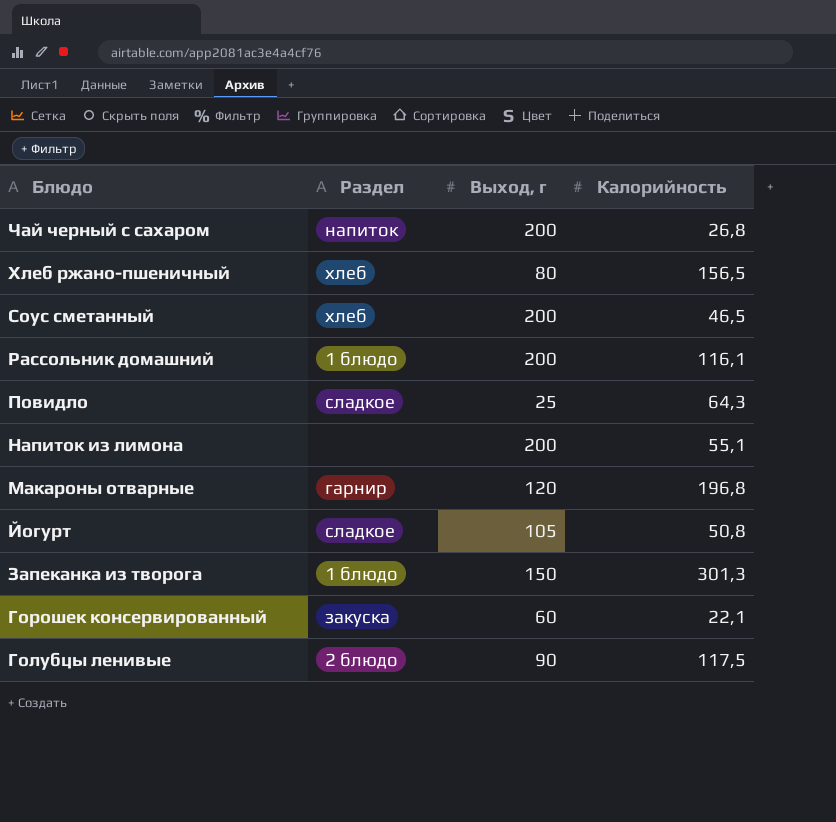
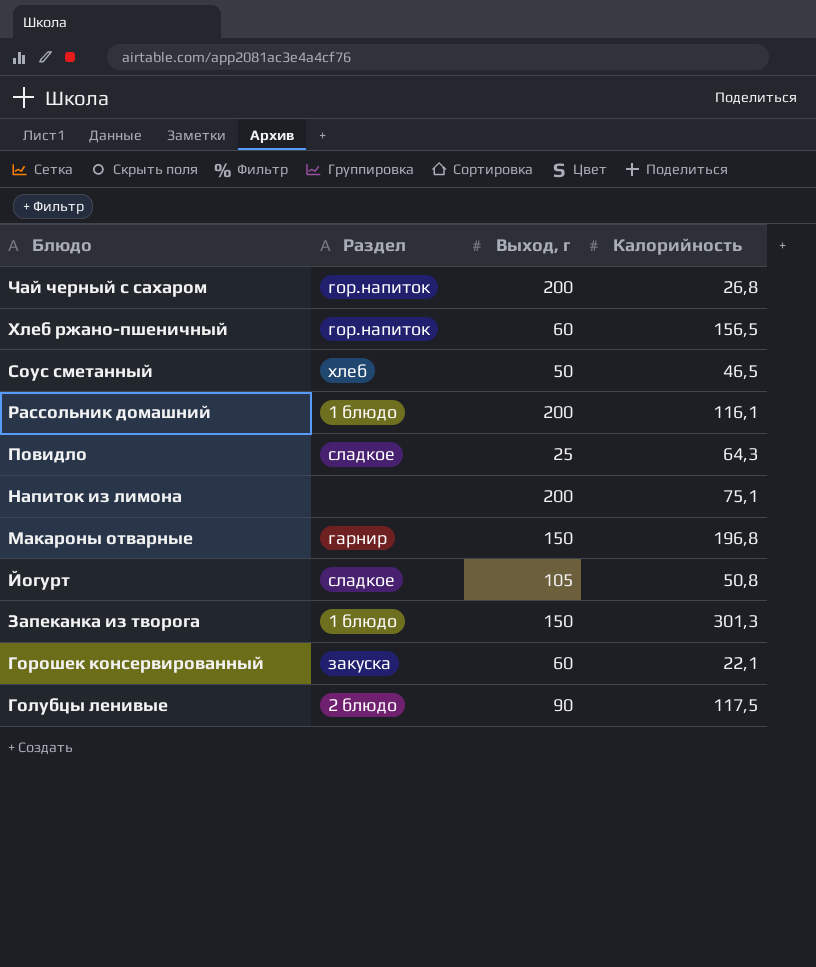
Чай черный с сахаром | Раздел: напиток -> гор.напиток
Хлеб ржано-пшеничный | Раздел: хлеб -> гор.напиток
Хлеб ржано-пшеничный | Выход, г: 80 -> 60
Соус сметанный | Выход, г: 200 -> 50
Напиток из лимона | Калорийность: 55,1 -> 75,1
Макароны отварные | Выход, г: 120 -> 150

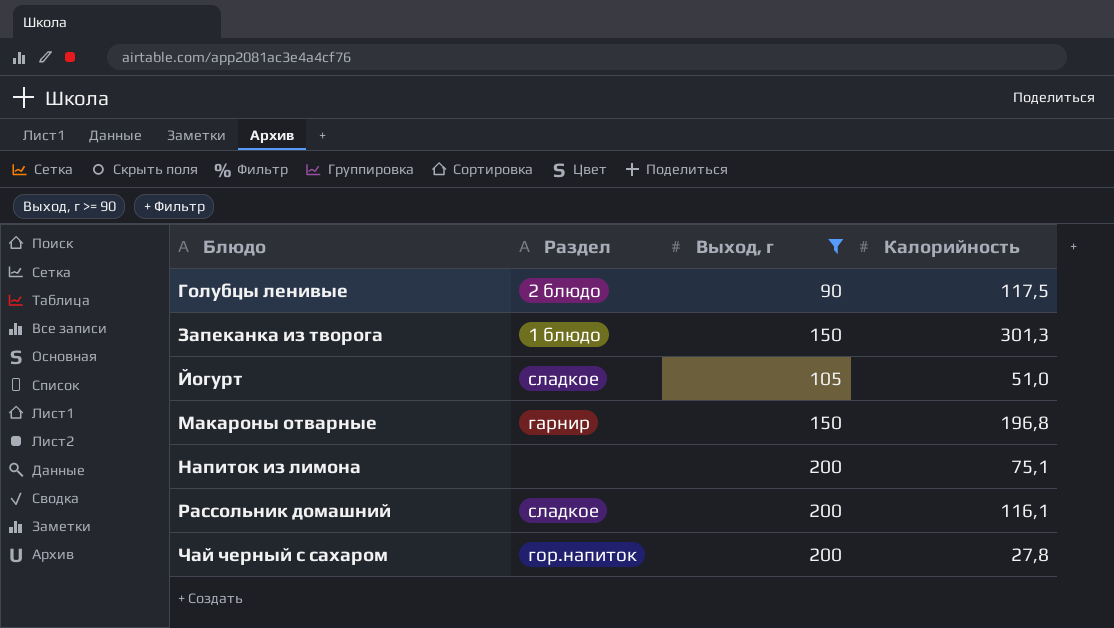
filter: none -> Выход, г >= 90
row order: Блюдо descending -> Блюдо ascending
Йогурт | Калорийность: 50,8 -> 51,0
Рассольник домашний | Раздел: 1 блюдо -> сладкое
Чай черный с сахаром | Калорийность: 26,8 -> 27,8

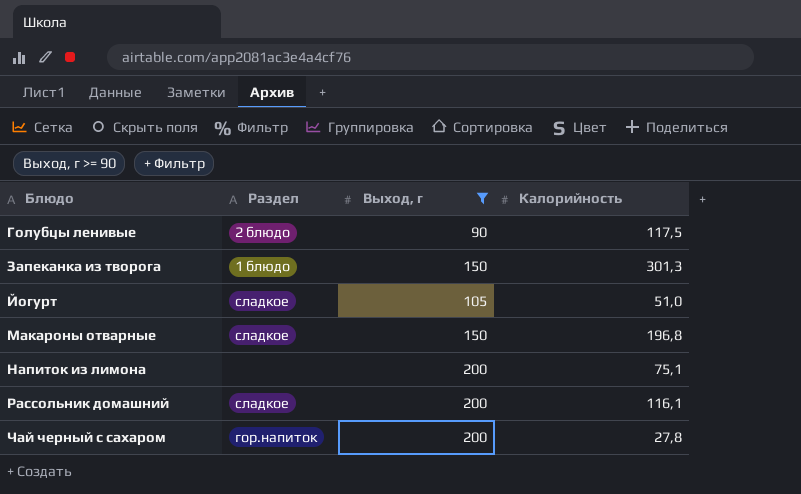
Макароны отварные | Раздел: гарнир -> сладкое

